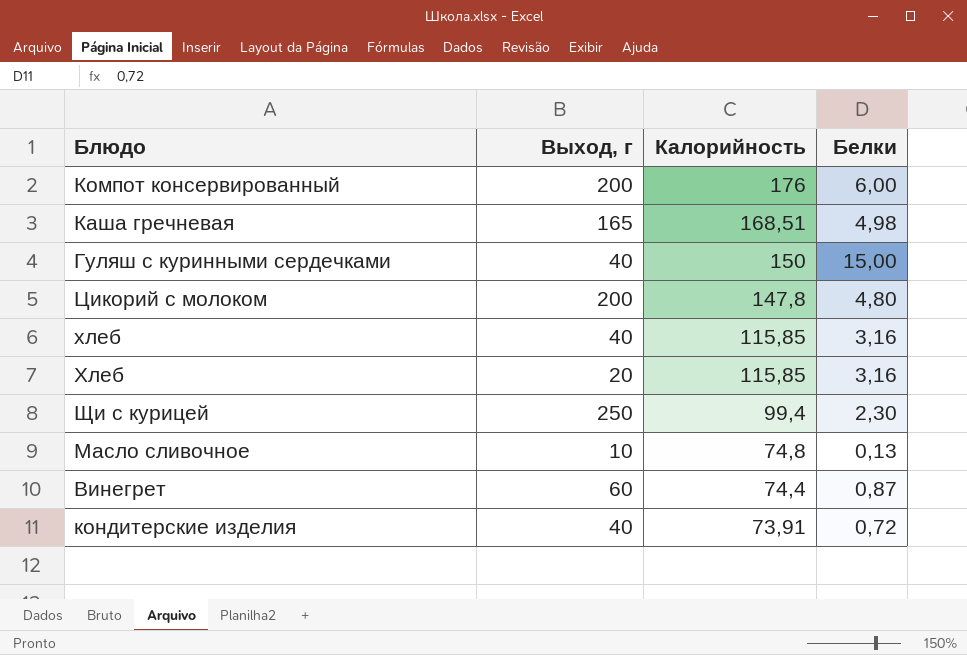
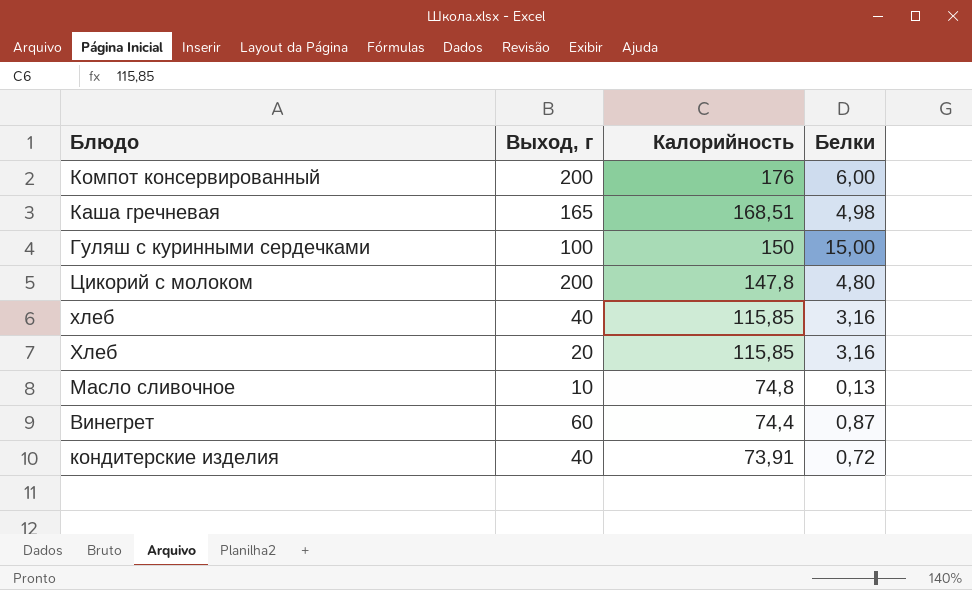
row Щи с курицей: 250 | 99,4 | 2,30 -> none
Гуляш с куринными сердечками | Выход, г: 40 -> 100

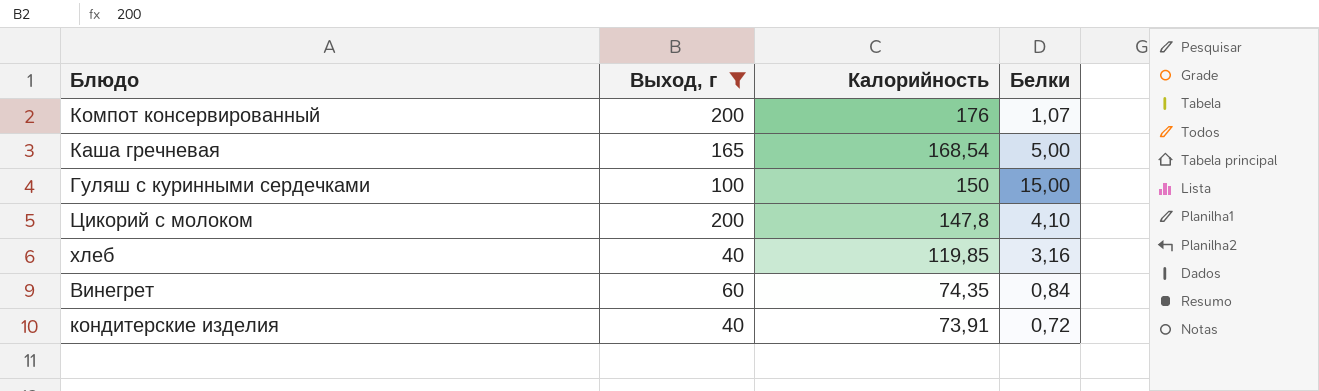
filter: none -> Выход, г >= 40
Компот консервированный | Белки: 6,00 -> 1,07
Каша гречневая | Калорийность: 168,51 -> 168,54
Каша гречневая | Белки: 4,98 -> 5,00
Цикорий с молоком | Белки: 4,80 -> 4,10
хлеб | Калорийность: 115,85 -> 119,85
Винегрет | Калорийность: 74,4 -> 74,35
Винегрет | Белки: 0,87 -> 0,84

